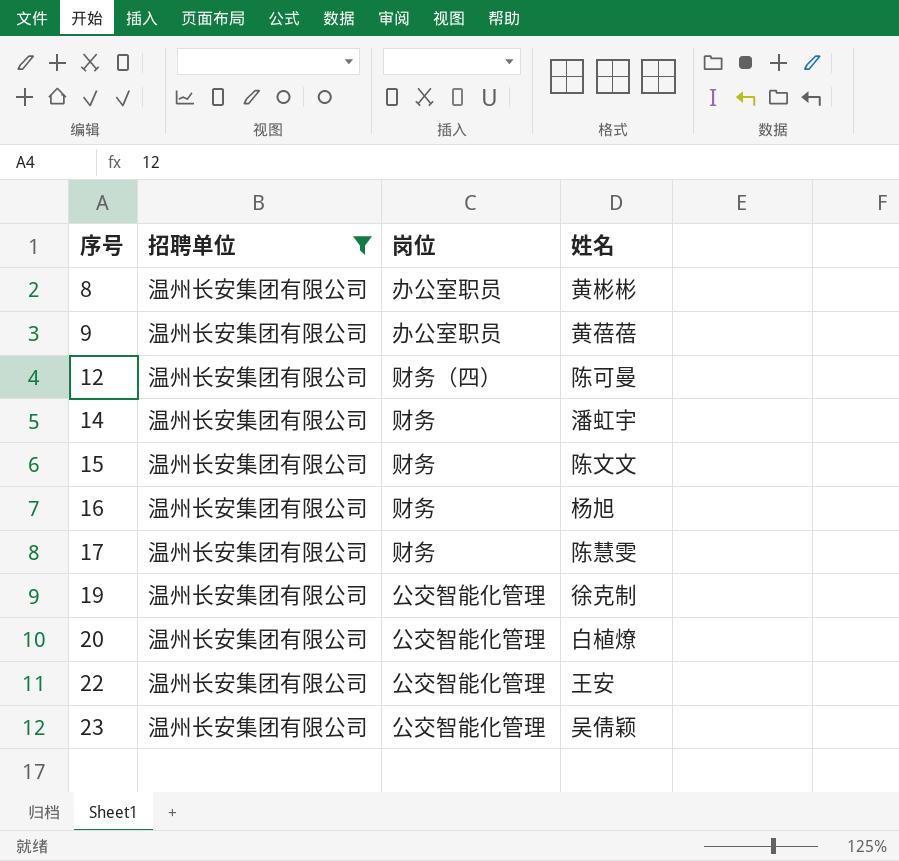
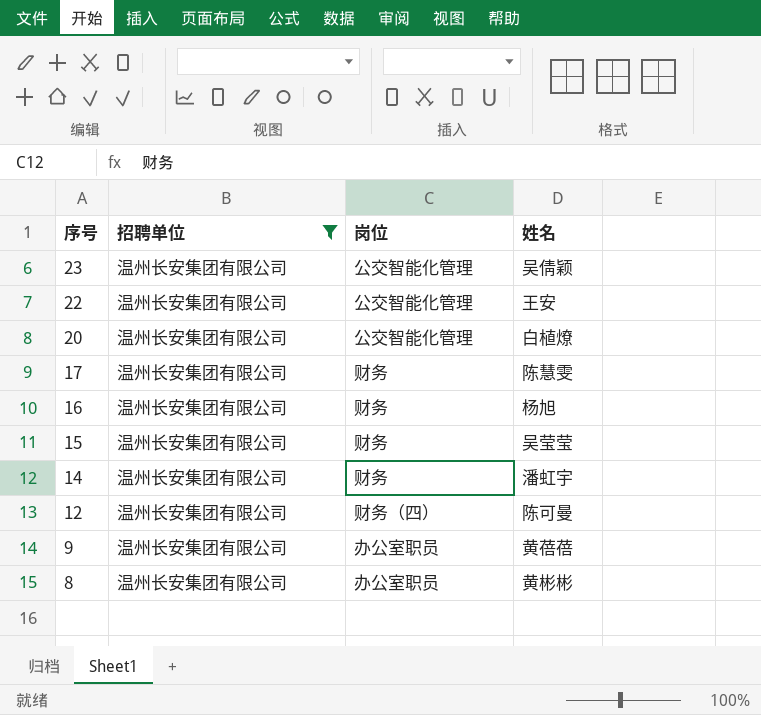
row order: 序号 ascending -> 序号 descending
row 19: 温州长安集团有限公司 | 公交智能化管理 | 徐克制 -> none
15 | 姓名: 陈文文 -> 吴莹莹

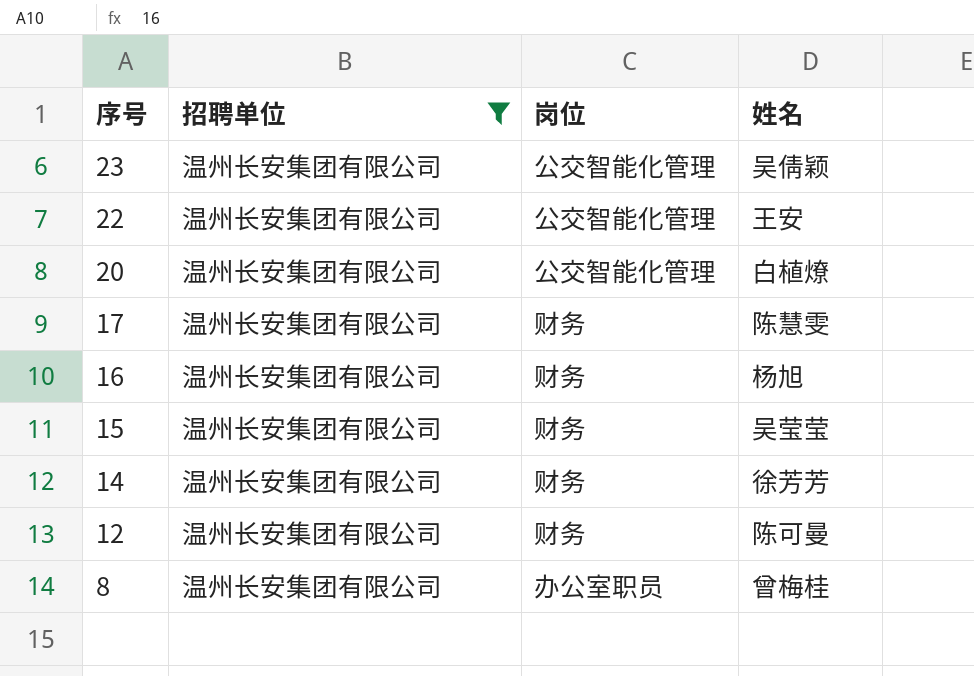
row 9: 温州长安集团有限公司 | 办公室职员 | 黄蓓蓓 -> none
14 | 姓名: 潘虹宇 -> 徐芳芳
12 | 岗位: 财务（四） -> 财务
8 | 姓名: 黄彬彬 -> 曾梅桂

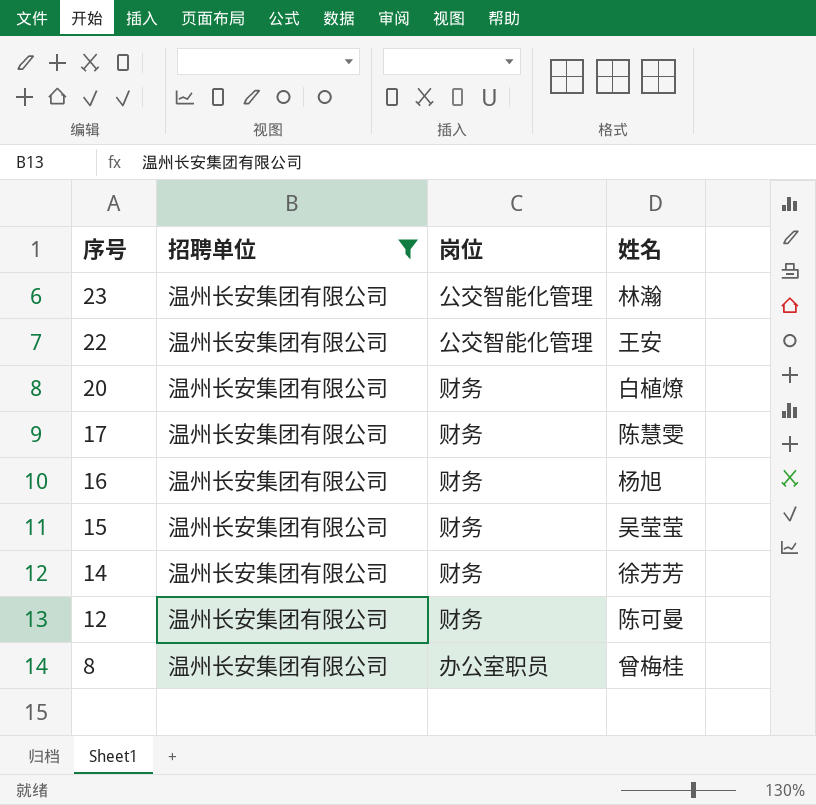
23 | 姓名: 吴倩颖 -> 林瀚
20 | 岗位: 公交智能化管理 -> 财务

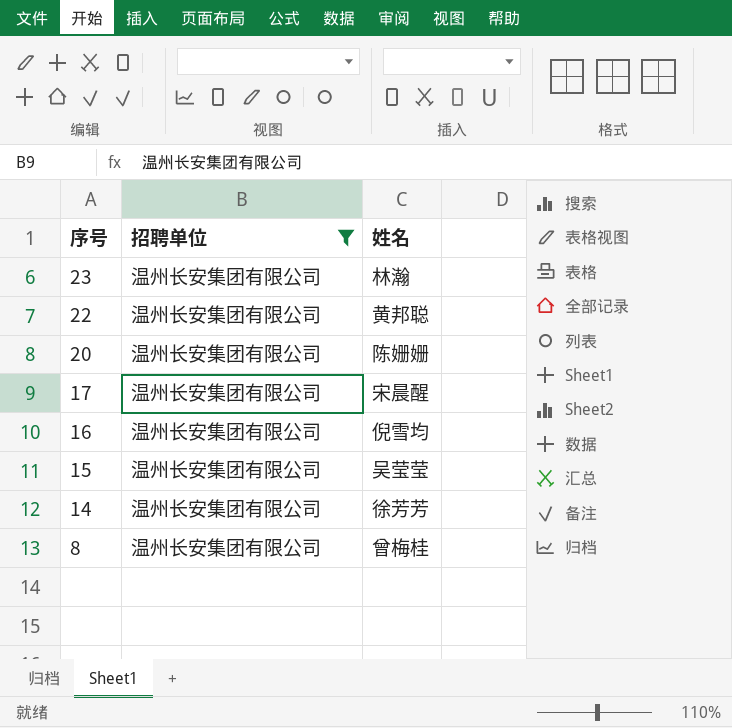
column 岗位 | position: 3 -> none
row 12: 温州长安集团有限公司 | 财务 | 陈可曼 -> none
22 | 姓名: 王安 -> 黄邦聪
20 | 姓名: 白植燎 -> 陈姗姗
17 | 姓名: 陈慧雯 -> 宋晨醒
16 | 姓名: 杨旭 -> 倪雪均

